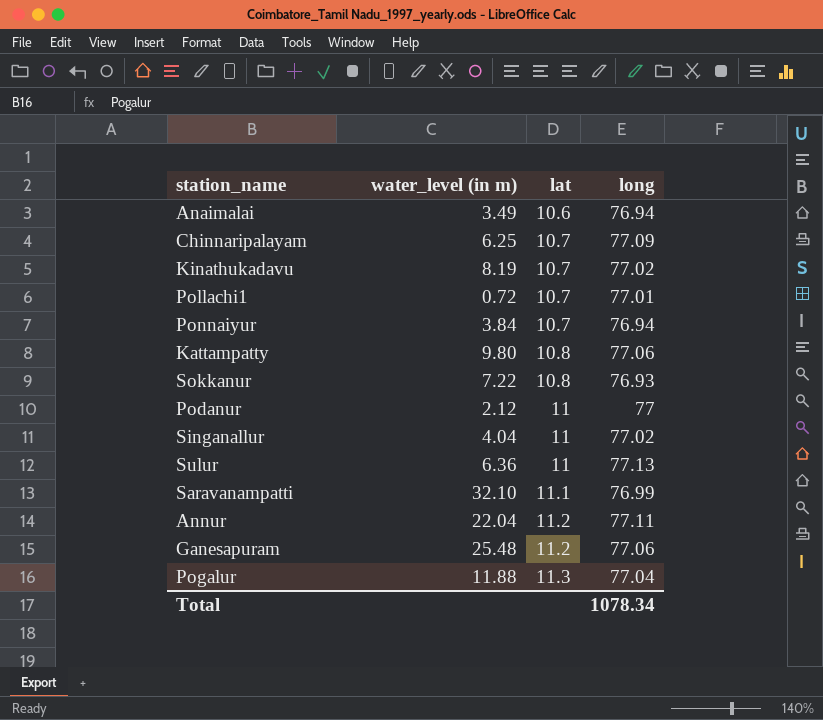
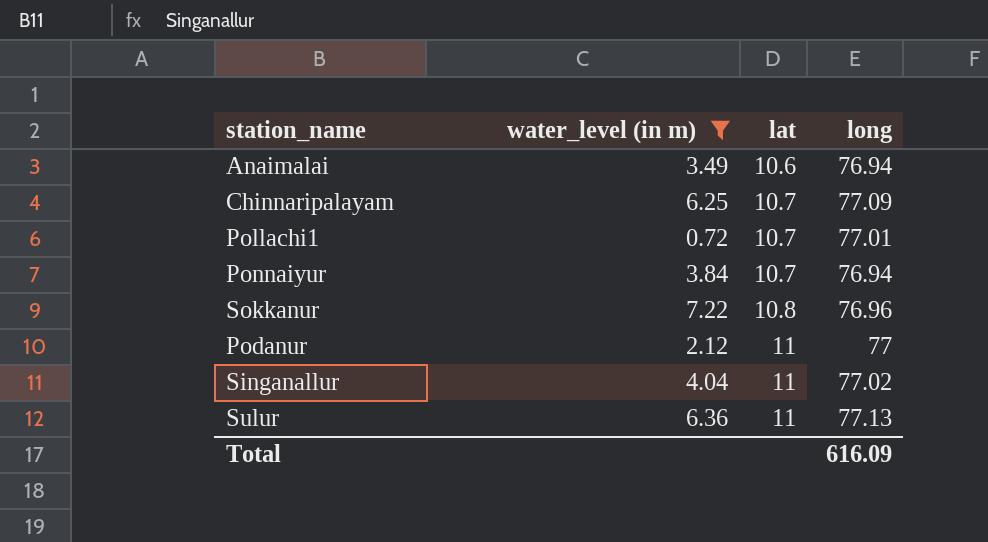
filter: none -> water_level (in m) <= 7.22
Sokkanur | long: 76.93 -> 76.96
Total | long: 1078.34 -> 616.09

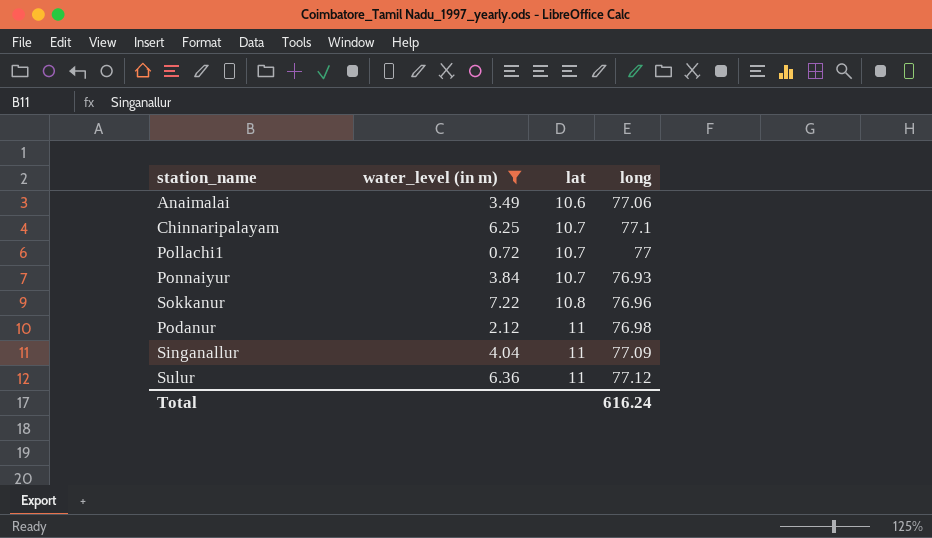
Anaimalai | long: 76.94 -> 77.06
Chinnaripalayam | long: 77.09 -> 77.1
Pollachi1 | long: 77.01 -> 77
Ponnaiyur | long: 76.94 -> 76.93
Podanur | long: 77 -> 76.98
Singanallur | long: 77.02 -> 77.09
Sulur | long: 77.13 -> 77.12
Total | long: 616.09 -> 616.24

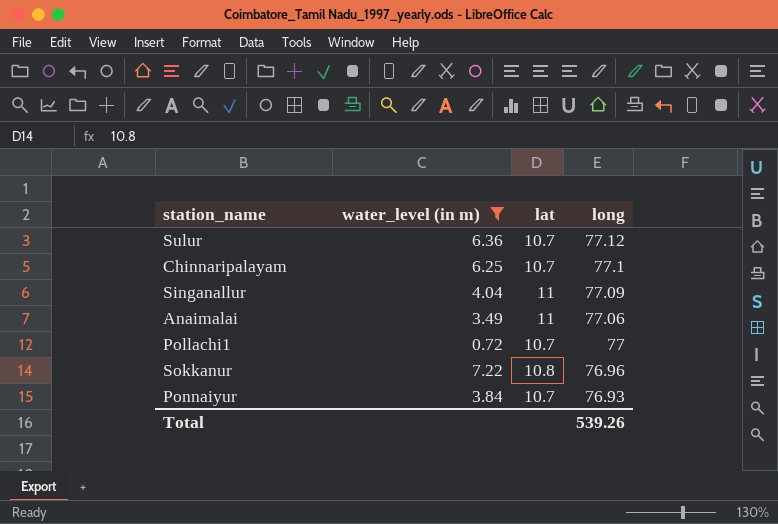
row order: lat ascending -> long descending
row Podanur: 2.12 | 11 | 76.98 -> none
Sulur | lat: 11 -> 10.7
Anaimalai | lat: 10.6 -> 11
Total | long: 616.24 -> 539.26

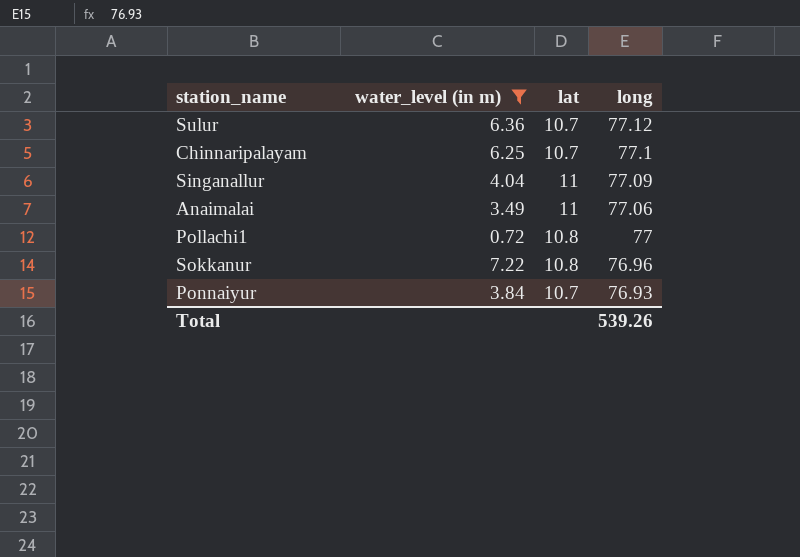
Pollachi1 | lat: 10.7 -> 10.8

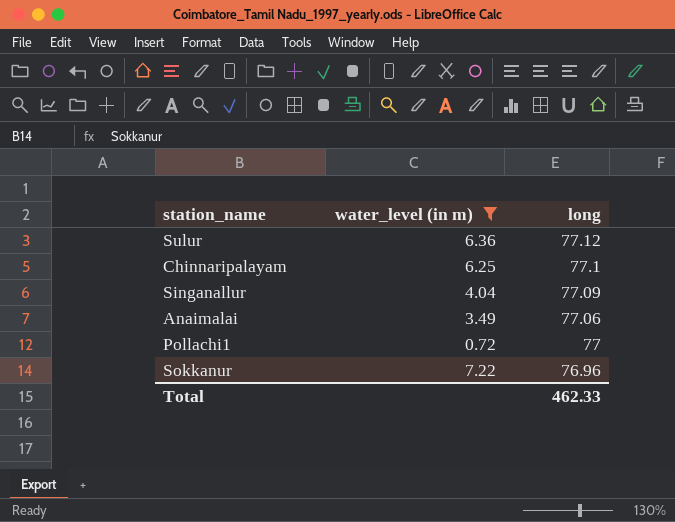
column lat | position: 3 -> none
row Ponnaiyur: 3.84 | 10.7 | 76.93 -> none
Total | long: 539.26 -> 462.33

